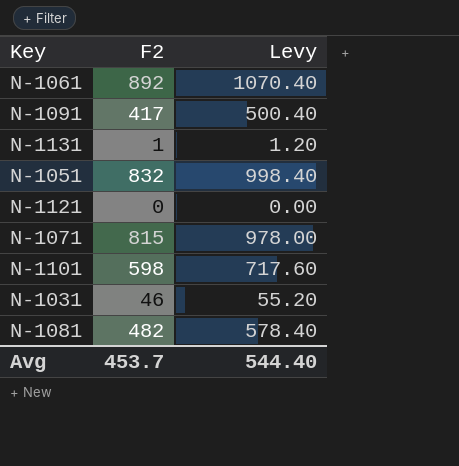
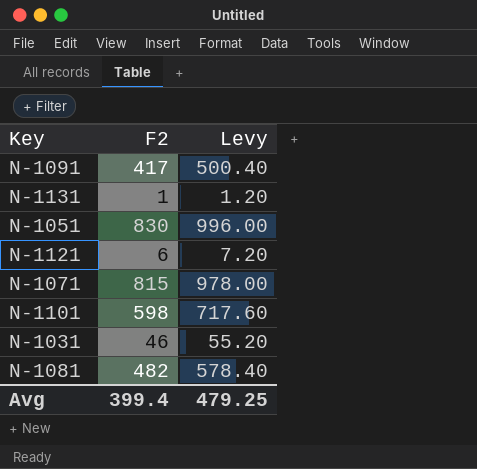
row N-1061: 892 | 1070.40 -> none
N-1051 | F2: 832 -> 830
N-1051 | Levy: 998.40 -> 996.00
N-1121 | F2: 0 -> 6
N-1121 | Levy: 0.00 -> 7.20
Avg | F2: 453.7 -> 399.4
Avg | Levy: 544.40 -> 479.25

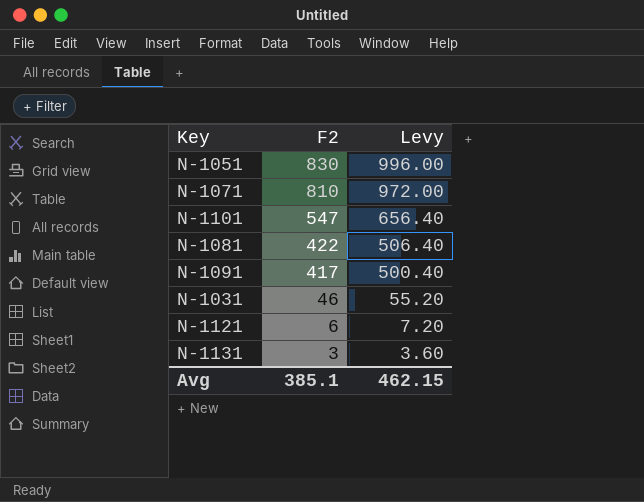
row order: none -> F2 descending
N-1071 | F2: 815 -> 810
N-1071 | Levy: 978.00 -> 972.00
N-1101 | F2: 598 -> 547
N-1101 | Levy: 717.60 -> 656.40
N-1081 | F2: 482 -> 422
N-1081 | Levy: 578.40 -> 506.40
N-1131 | F2: 1 -> 3
N-1131 | Levy: 1.20 -> 3.60
Avg | F2: 399.4 -> 385.1
Avg | Levy: 479.25 -> 462.15

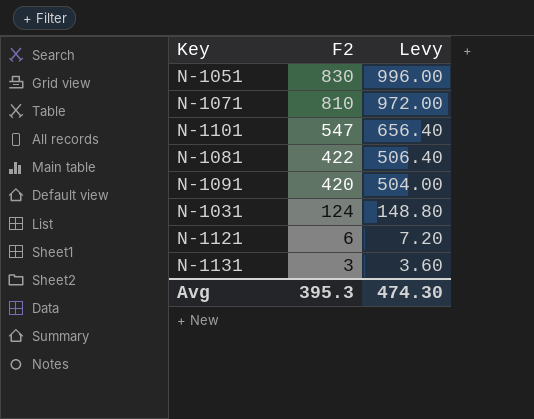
N-1091 | F2: 417 -> 420
N-1091 | Levy: 500.40 -> 504.00
N-1031 | F2: 46 -> 124
N-1031 | Levy: 55.20 -> 148.80
Avg | F2: 385.1 -> 395.3
Avg | Levy: 462.15 -> 474.30

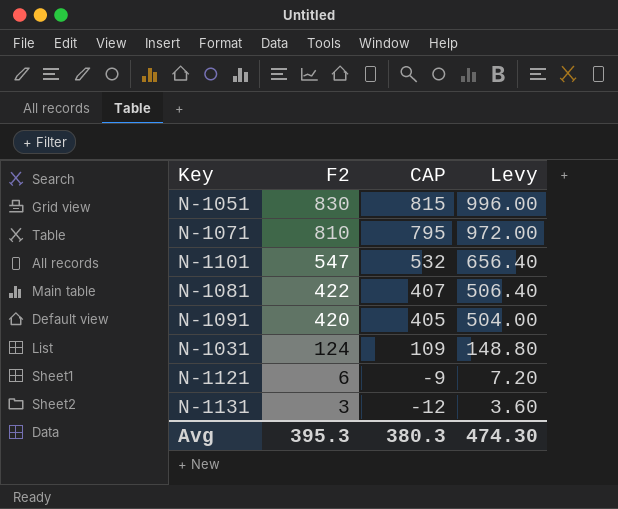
column CAP | formula: none -> [F2] - 15

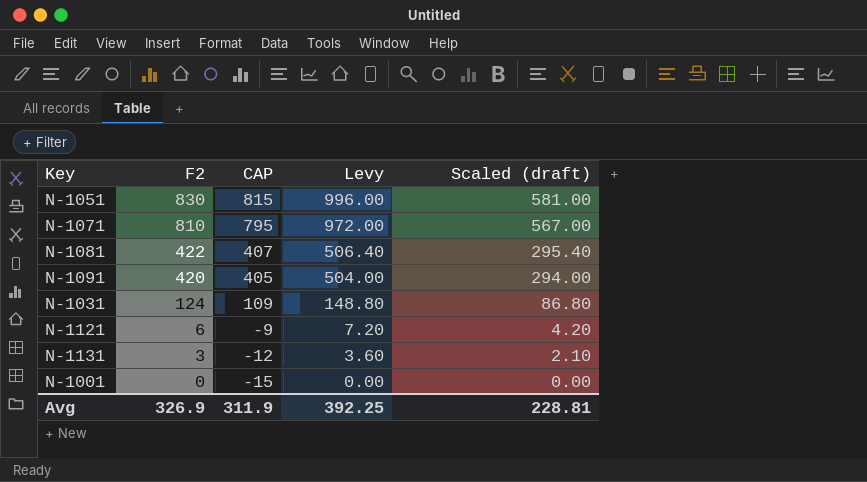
column Scaled (draft) | formula: none -> [F2] * 0.7
row N-1101: 547 | 532 | 656.40 -> none
row N-1001: none -> 0 | -15 | 0.00 | 0.00
Avg | F2: 395.3 -> 326.9
Avg | CAP: 380.3 -> 311.9
Avg | Levy: 474.30 -> 392.25

